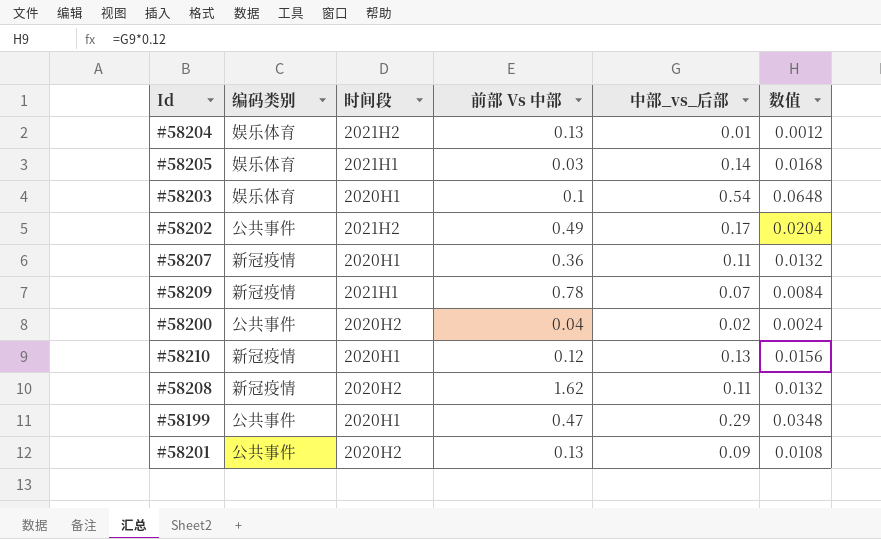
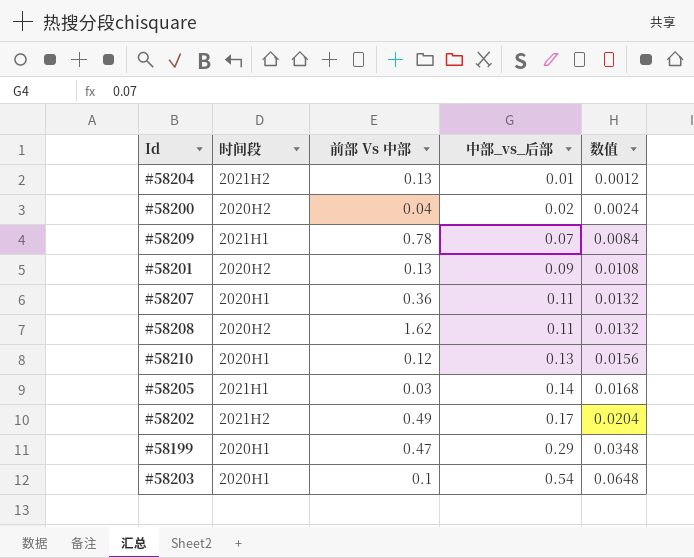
row order: none -> 中部_vs_后部 ascending
column 编码类别 | position: 2 -> none

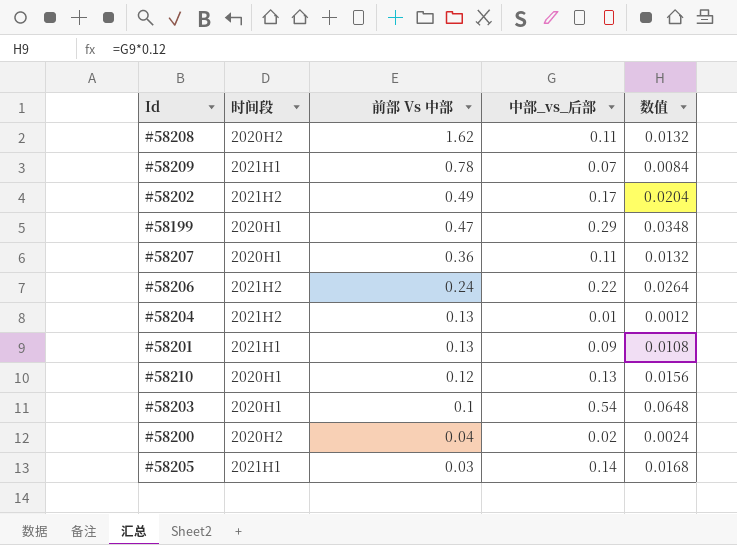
row order: 中部_vs_后部 ascending -> 前部 Vs 中部 descending
row #58206: none -> 2021H2 | 0.24 | 0.22 | 0.0264
#58201 | 时间段: 2020H2 -> 2021H1

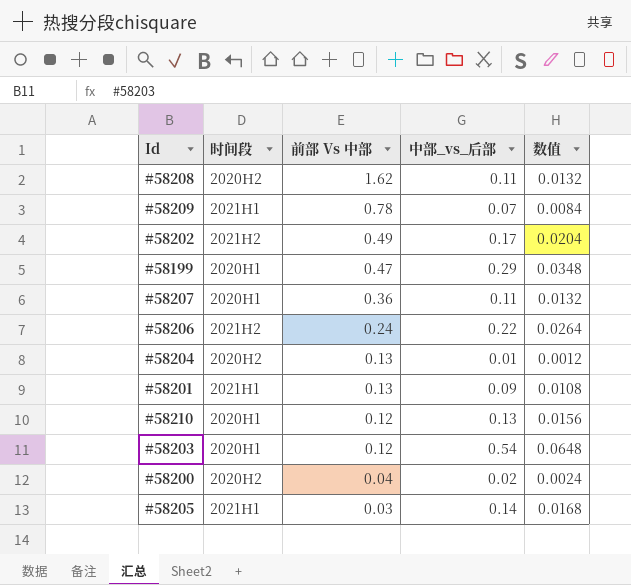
#58204 | 时间段: 2021H2 -> 2020H2
#58203 | 前部 Vs 中部: 0.1 -> 0.12

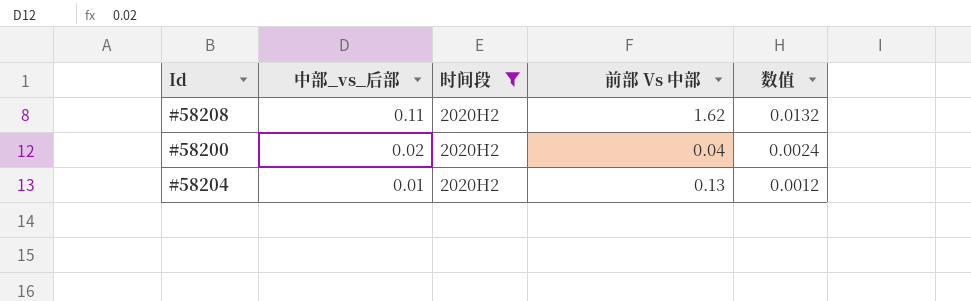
filter: none -> 时间段 = 2020H2
row order: 前部 Vs 中部 descending -> 中部_vs_后部 descending
column 中部_vs_后部 | position: 4 -> 2

